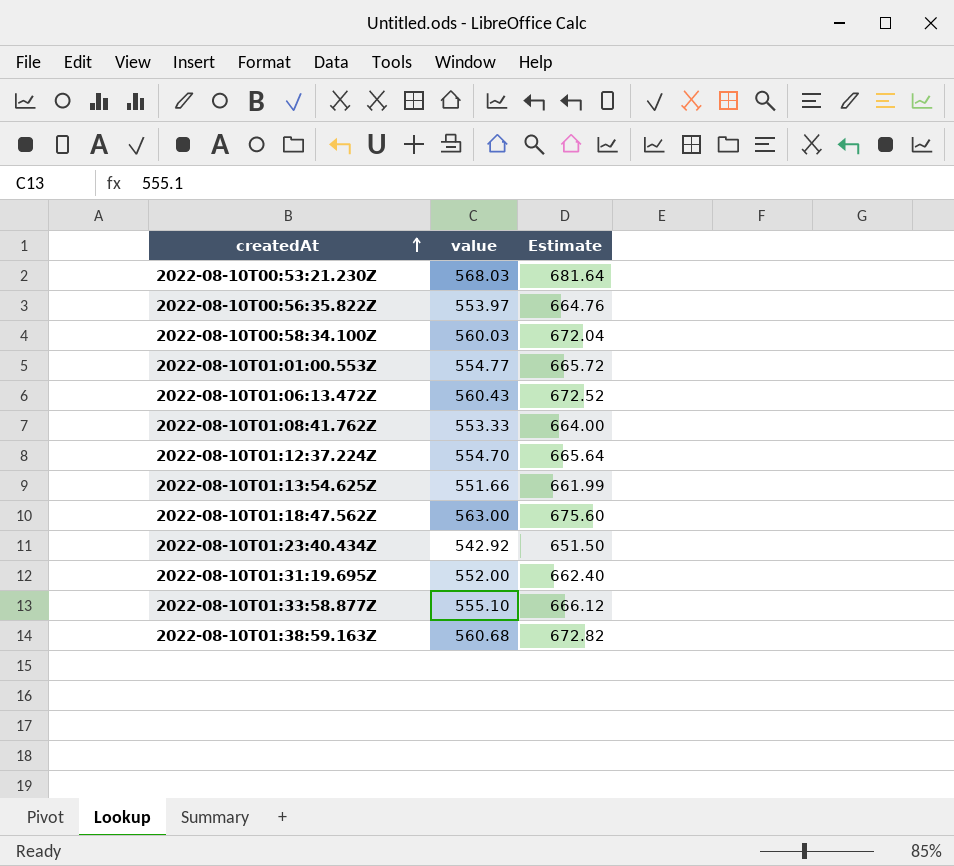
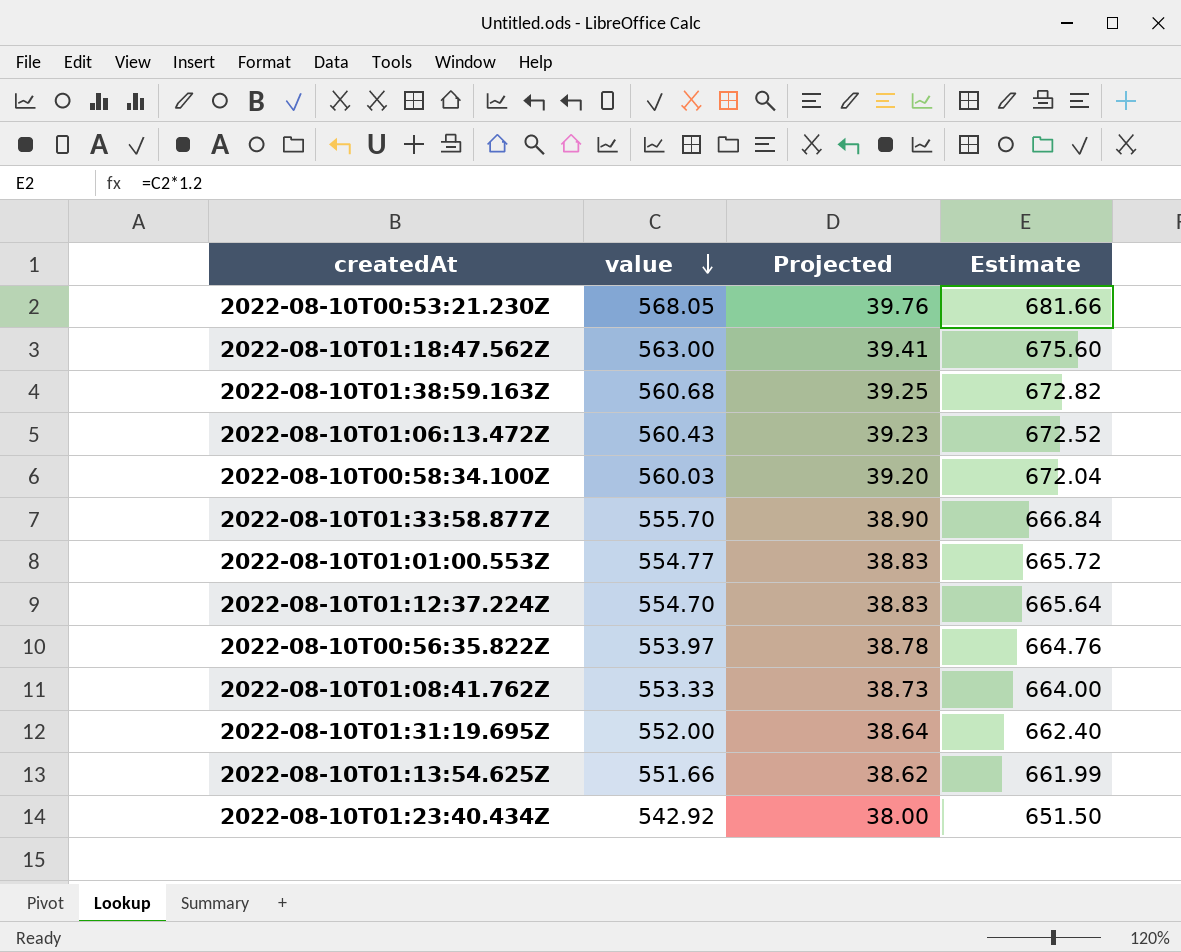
row order: createdAt ascending -> value descending
column Projected | formula: none -> [value] * 0.07
2022-08-10T00:53:21.230Z | value: 568.03 -> 568.05
2022-08-10T00:53:21.230Z | Estimate: 681.64 -> 681.66
2022-08-10T01:33:58.877Z | value: 555.10 -> 555.70
2022-08-10T01:33:58.877Z | Estimate: 666.12 -> 666.84

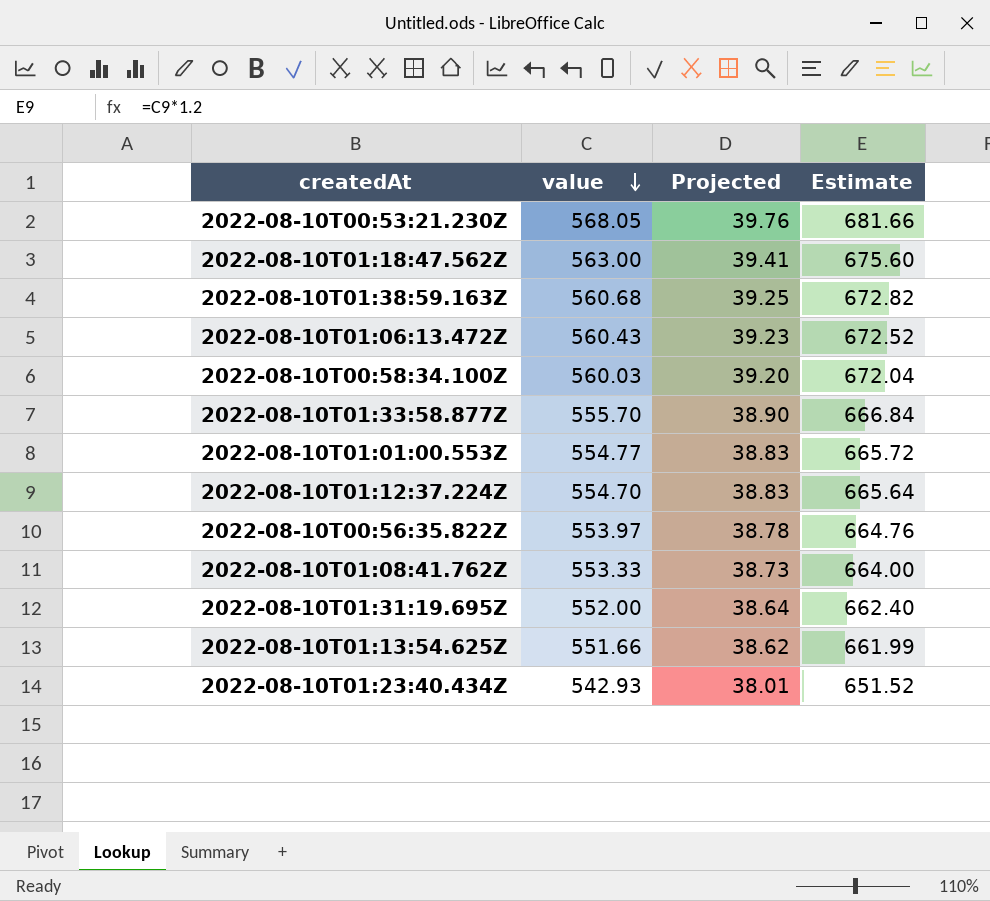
2022-08-10T01:23:40.434Z | value: 542.92 -> 542.93
2022-08-10T01:23:40.434Z | Projected: 38.00 -> 38.01
2022-08-10T01:23:40.434Z | Estimate: 651.50 -> 651.52

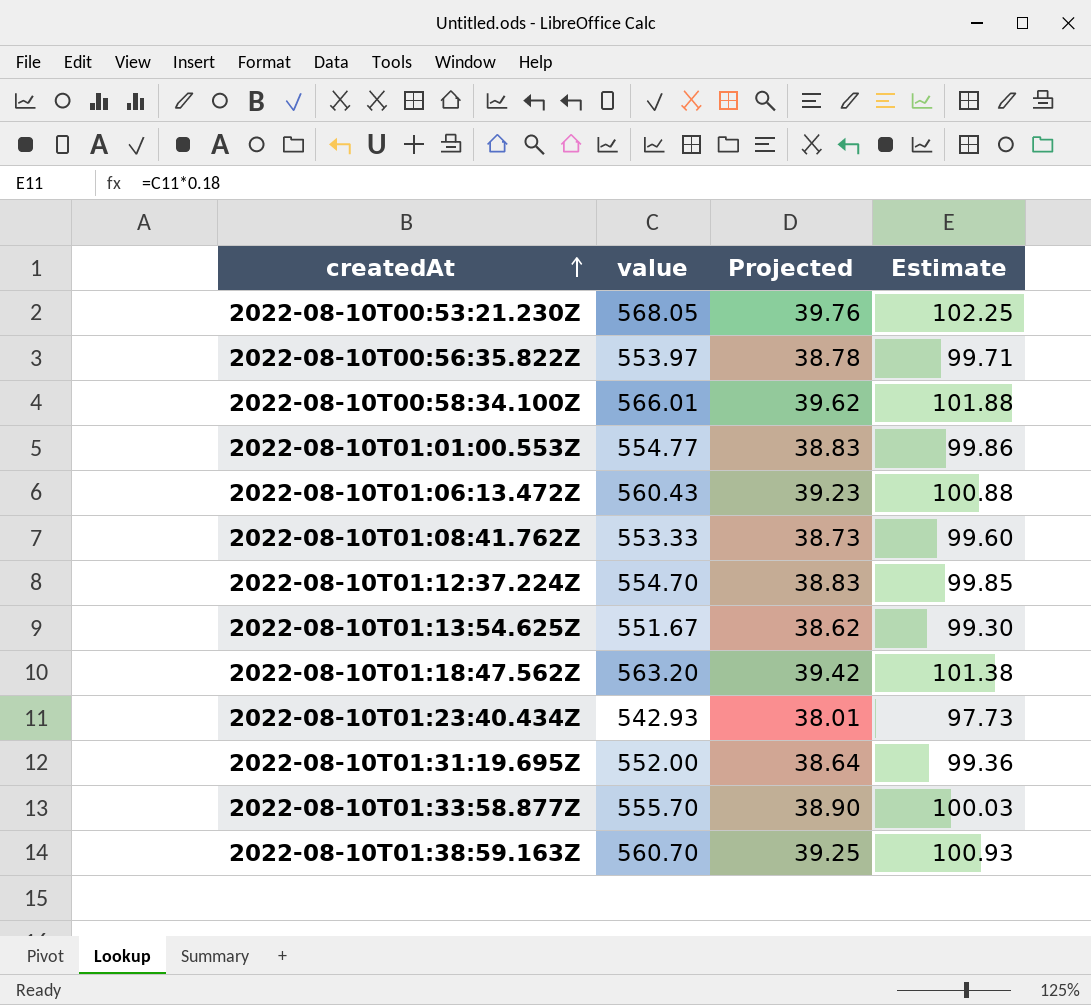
row order: value descending -> createdAt ascending
column Estimate | formula: [value] * 1.2 -> [value] * 0.18
2022-08-10T00:58:34.100Z | value: 560.03 -> 566.01
2022-08-10T00:58:34.100Z | Projected: 39.20 -> 39.62
2022-08-10T01:13:54.625Z | value: 551.66 -> 551.67
2022-08-10T01:18:47.562Z | value: 563.00 -> 563.20
2022-08-10T01:18:47.562Z | Projected: 39.41 -> 39.42
2022-08-10T01:38:59.163Z | value: 560.68 -> 560.70

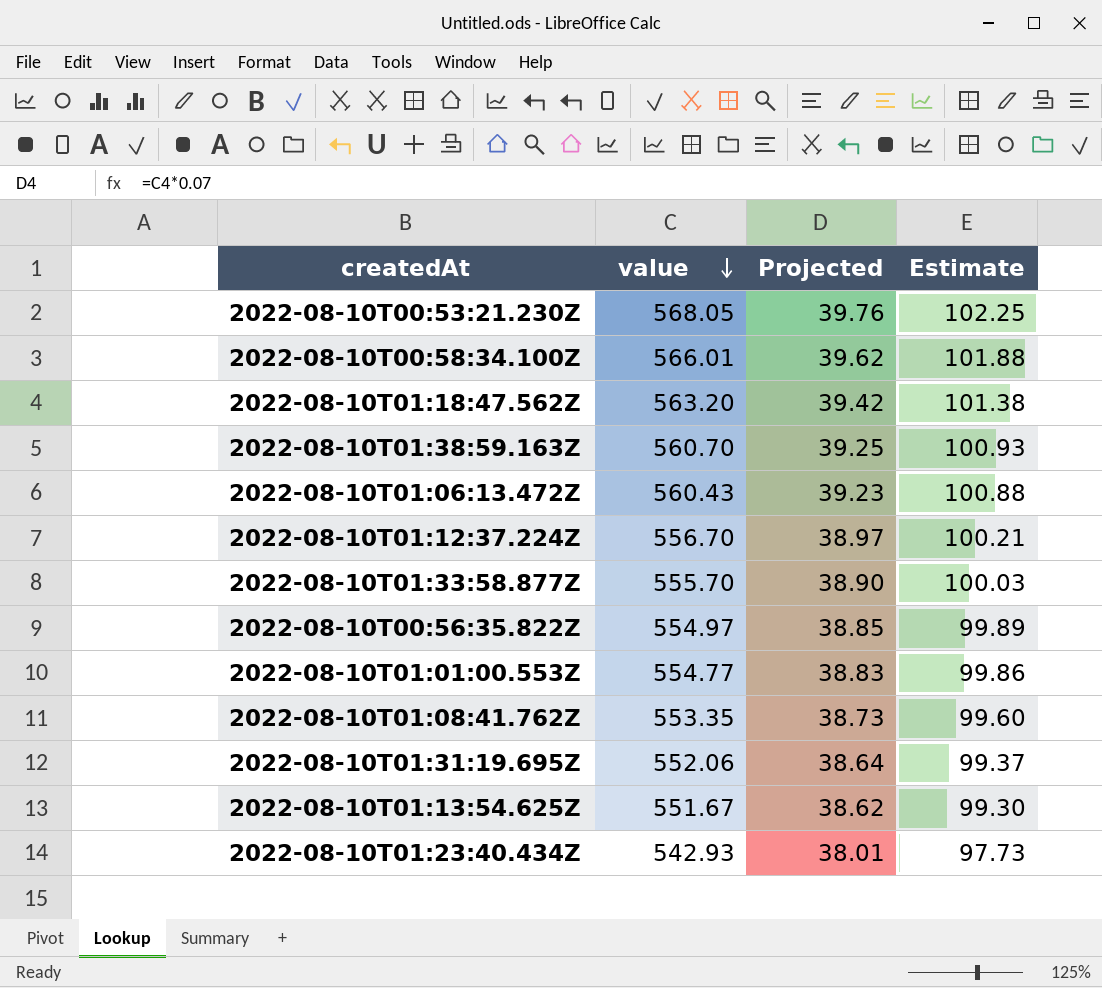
row order: createdAt ascending -> value descending
2022-08-10T01:12:37.224Z | value: 554.70 -> 556.70
2022-08-10T01:12:37.224Z | Projected: 38.83 -> 38.97
2022-08-10T01:12:37.224Z | Estimate: 99.85 -> 100.21
2022-08-10T00:56:35.822Z | value: 553.97 -> 554.97
2022-08-10T00:56:35.822Z | Projected: 38.78 -> 38.85
2022-08-10T00:56:35.822Z | Estimate: 99.71 -> 99.89
2022-08-10T01:08:41.762Z | value: 553.33 -> 553.35
2022-08-10T01:31:19.695Z | value: 552.00 -> 552.06
2022-08-10T01:31:19.695Z | Estimate: 99.36 -> 99.37

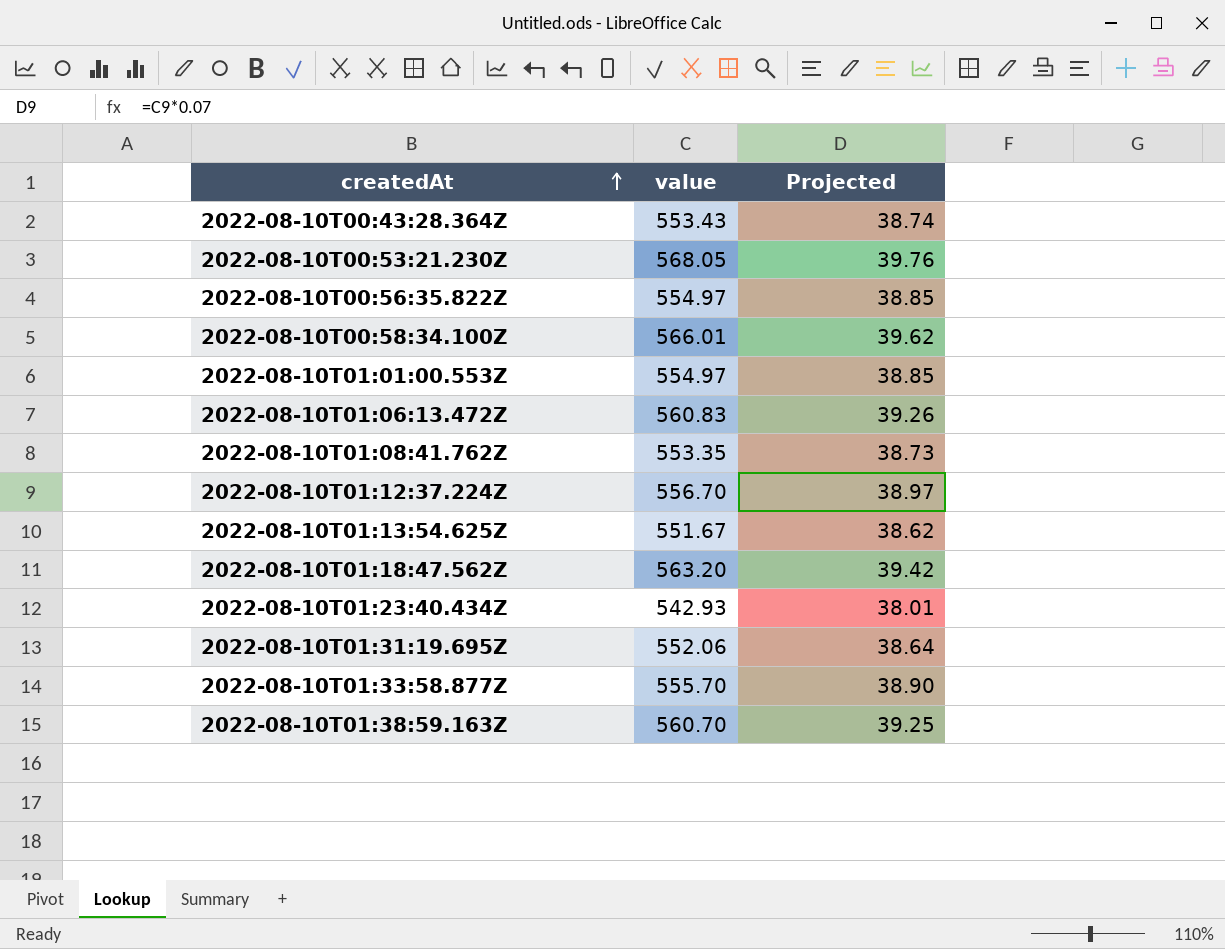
row order: value descending -> createdAt ascending
column Estimate | formula: [value] * 0.18 -> none
row 2022-08-10T00:43:28.364Z: none -> 553.43 | 38.74
2022-08-10T01:01:00.553Z | value: 554.77 -> 554.97
2022-08-10T01:01:00.553Z | Projected: 38.83 -> 38.85
2022-08-10T01:06:13.472Z | value: 560.43 -> 560.83
2022-08-10T01:06:13.472Z | Projected: 39.23 -> 39.26

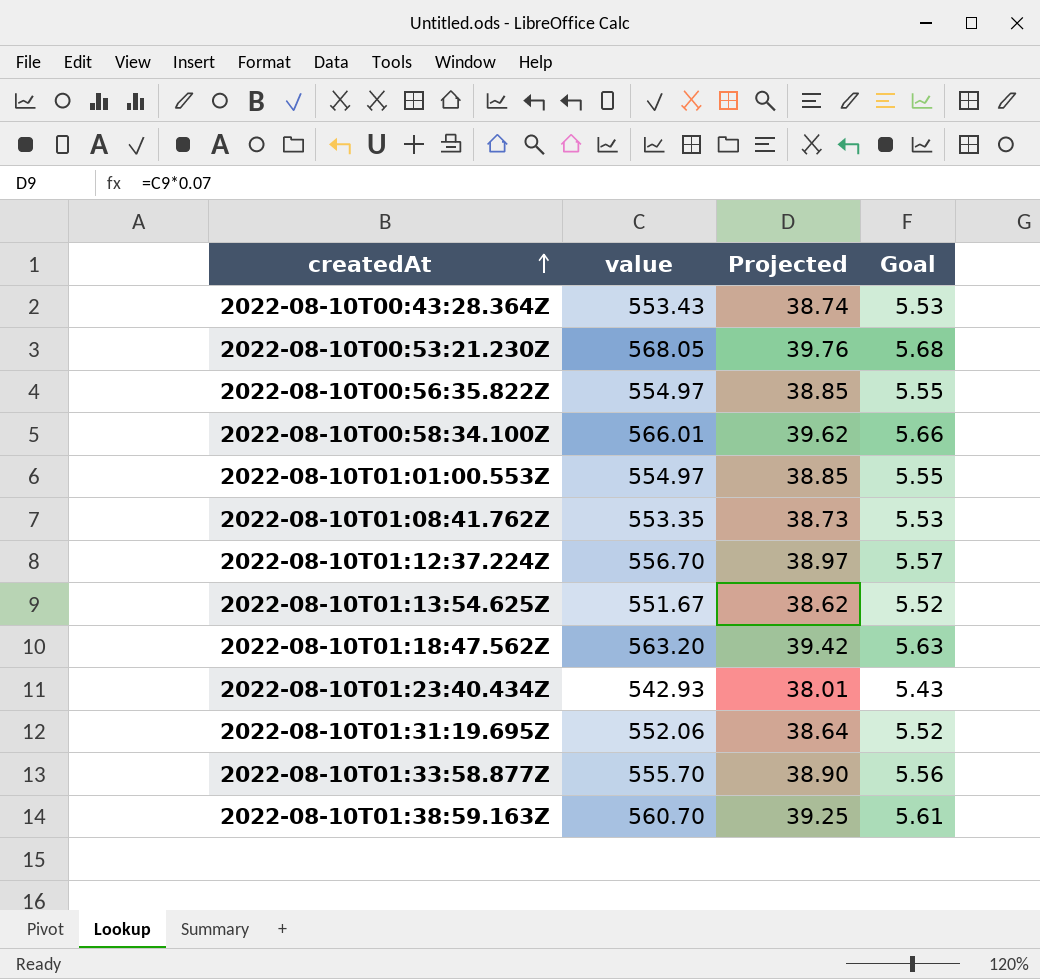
column Goal | formula: none -> [value] * 0.01
row 2022-08-10T01:06:13.472Z: 560.83 | 39.26 -> none

